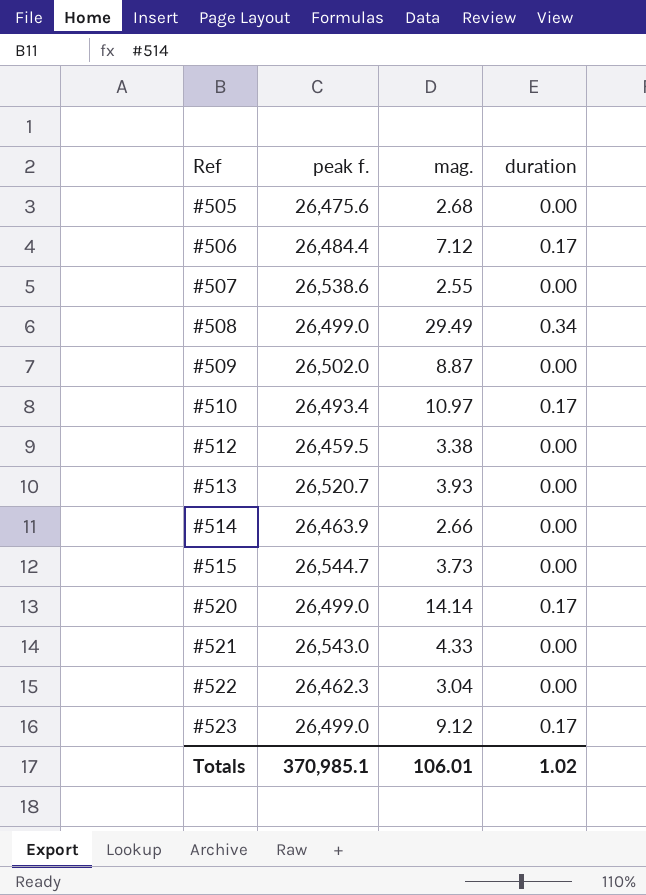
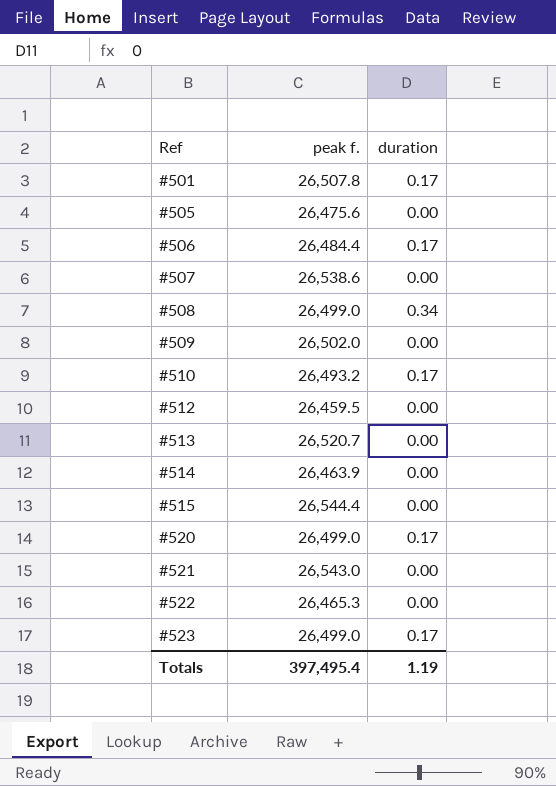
column mag. | position: 3 -> none
row #501: none -> 26,507.8 | 0.17
#510 | peak f.: 26,493.4 -> 26,493.2
#515 | peak f.: 26,544.7 -> 26,544.4
#522 | peak f.: 26,462.3 -> 26,465.3
Totals | peak f.: 370,985.1 -> 397,495.4
Totals | duration: 1.02 -> 1.19

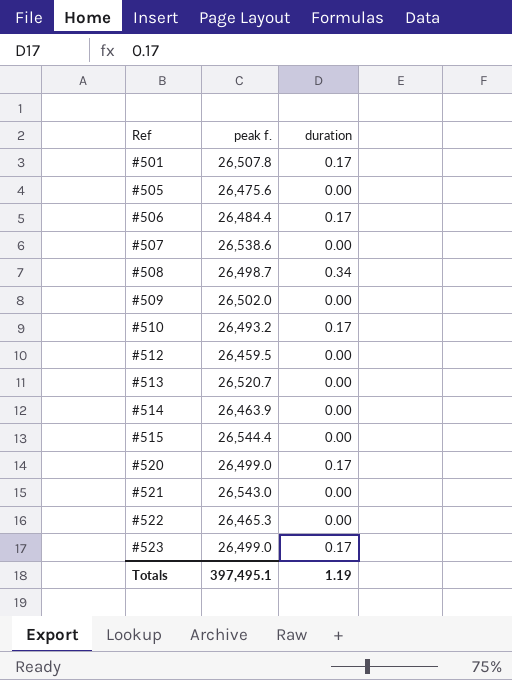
#508 | peak f.: 26,499.0 -> 26,498.7
Totals | peak f.: 397,495.4 -> 397,495.1

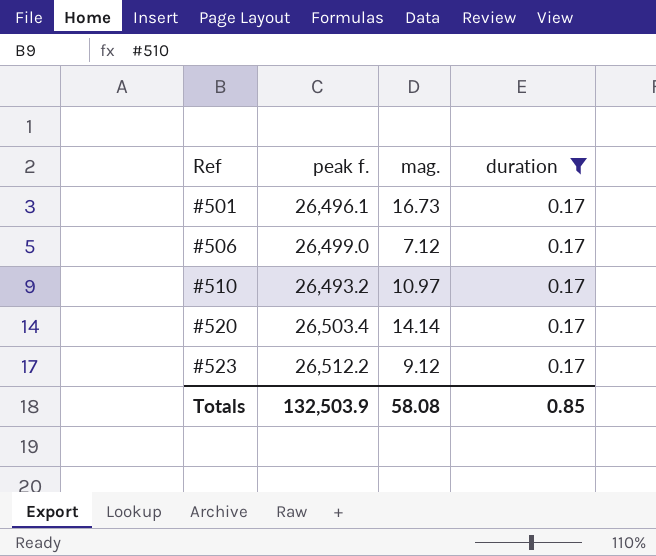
filter: none -> duration = 0.17
column mag. | position: none -> 3
#501 | peak f.: 26,507.8 -> 26,496.1
#506 | peak f.: 26,484.4 -> 26,499.0
#520 | peak f.: 26,499.0 -> 26,503.4
#523 | peak f.: 26,499.0 -> 26,512.2
Totals | peak f.: 397,495.1 -> 132,503.9
Totals | duration: 1.19 -> 0.85

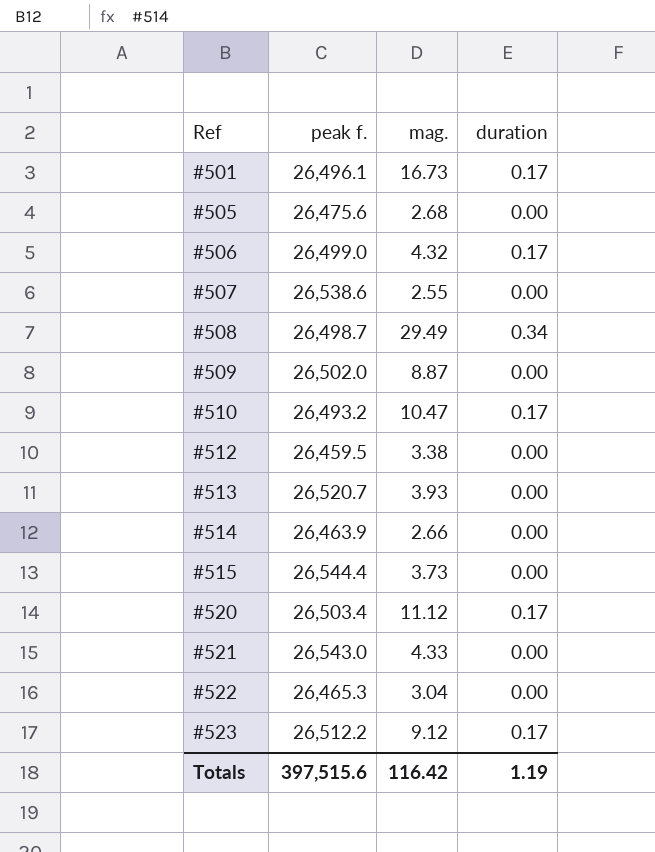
filter: duration = 0.17 -> none
#506 | mag.: 7.12 -> 4.32
#510 | mag.: 10.97 -> 10.47
#520 | mag.: 14.14 -> 11.12
Totals | peak f.: 132,503.9 -> 397,515.6
Totals | mag.: 58.08 -> 116.42
Totals | duration: 0.85 -> 1.19

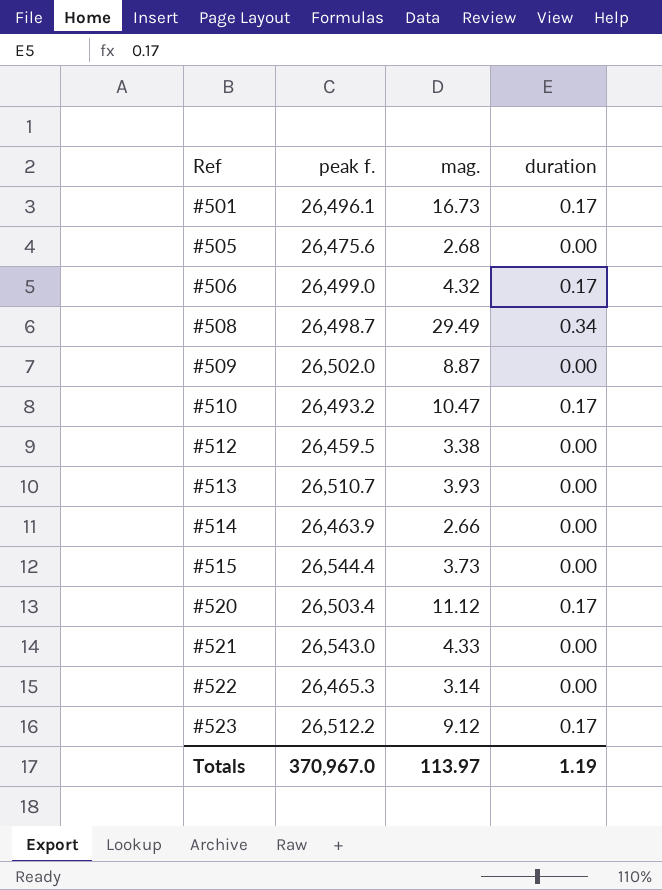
row #507: 26,538.6 | 2.55 | 0.00 -> none
#513 | peak f.: 26,520.7 -> 26,510.7
#522 | mag.: 3.04 -> 3.14
Totals | peak f.: 397,515.6 -> 370,967.0
Totals | mag.: 116.42 -> 113.97

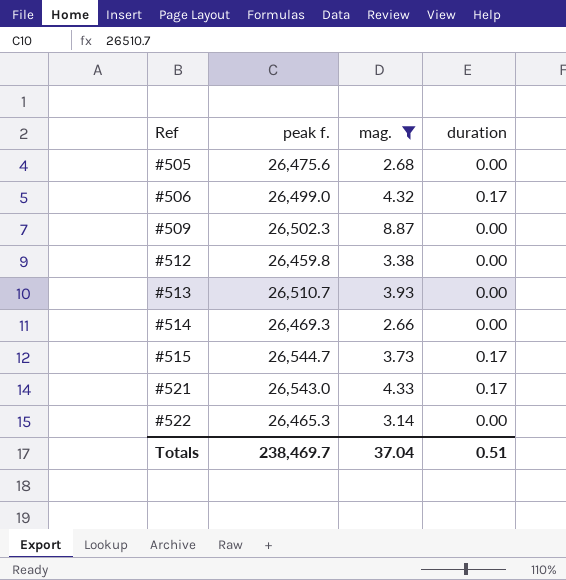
filter: none -> mag. <= 8.87
#509 | peak f.: 26,502.0 -> 26,502.3
#512 | peak f.: 26,459.5 -> 26,459.8
#514 | peak f.: 26,463.9 -> 26,469.3
#515 | peak f.: 26,544.4 -> 26,544.7
#515 | duration: 0.00 -> 0.17
#521 | duration: 0.00 -> 0.17
Totals | peak f.: 370,967.0 -> 238,469.7
Totals | mag.: 113.97 -> 37.04
Totals | duration: 1.19 -> 0.51

